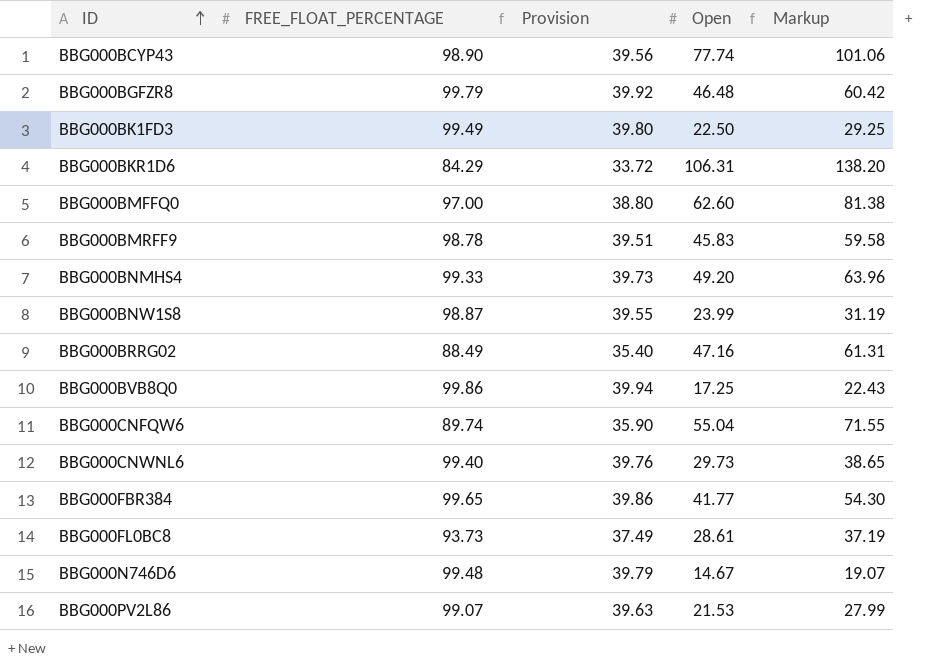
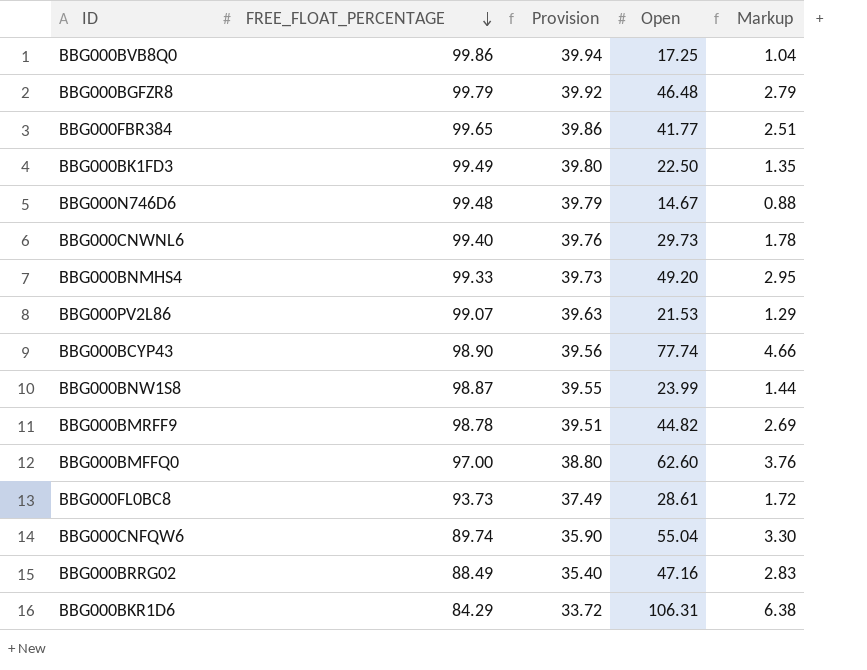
row order: ID ascending -> FREE_FLOAT_PERCENTAGE descending
column Markup | formula: [Open] * 1.3 -> [Open] * 0.06
BBG000BMRFF9 | Open: 45.83 -> 44.82

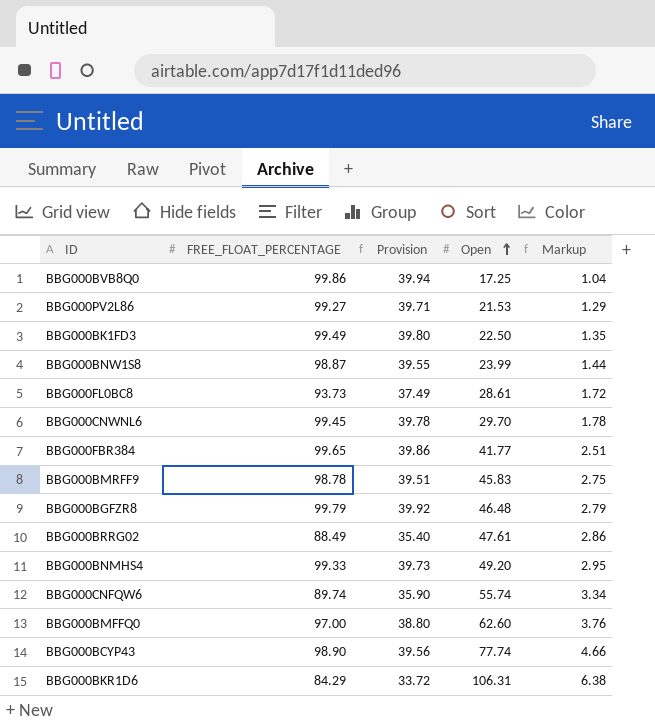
row order: FREE_FLOAT_PERCENTAGE descending -> Open ascending
row BBG000N746D6: 99.48 | 39.79 | 14.67 | 0.88 -> none
BBG000PV2L86 | FREE_FLOAT_PERCENTAGE: 99.07 -> 99.27
BBG000PV2L86 | Provision: 39.63 -> 39.71
BBG000CNWNL6 | FREE_FLOAT_PERCENTAGE: 99.40 -> 99.45
BBG000CNWNL6 | Provision: 39.76 -> 39.78
BBG000CNWNL6 | Open: 29.73 -> 29.70
BBG000BMRFF9 | Open: 44.82 -> 45.83
BBG000BMRFF9 | Markup: 2.69 -> 2.75
BBG000BRRG02 | Open: 47.16 -> 47.61
BBG000BRRG02 | Markup: 2.83 -> 2.86
BBG000CNFQW6 | Open: 55.04 -> 55.74
BBG000CNFQW6 | Markup: 3.30 -> 3.34

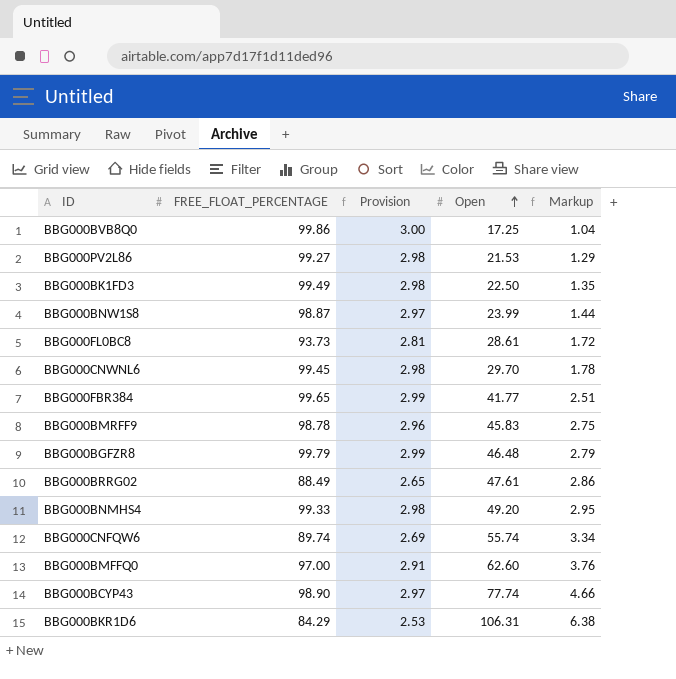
column Provision | formula: [FREE_FLOAT_PERCENTAGE] * 0.4 -> [FREE_FLOAT_PERCENTAGE] * 0.03

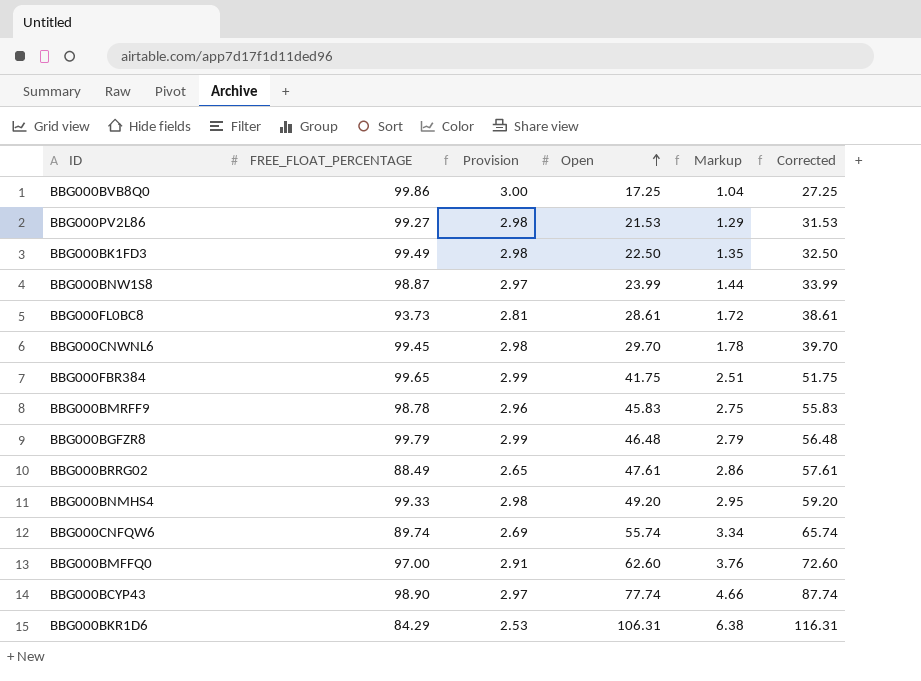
column Corrected | formula: none -> [Open] + 10
BBG000FBR384 | Open: 41.77 -> 41.75

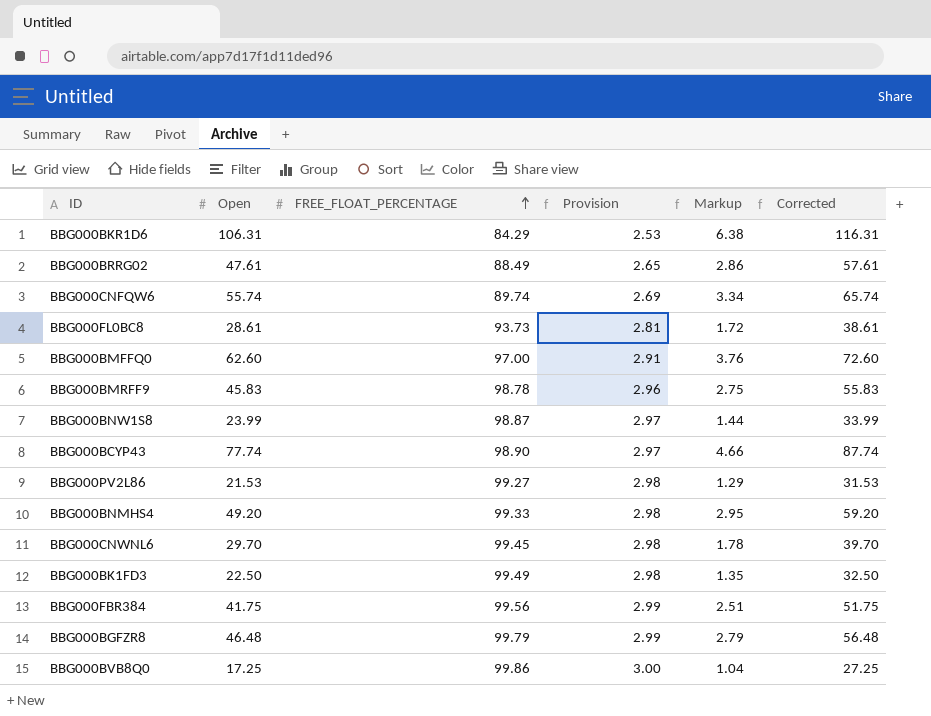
row order: Open ascending -> FREE_FLOAT_PERCENTAGE ascending
column Open | position: 4 -> 2
BBG000FBR384 | FREE_FLOAT_PERCENTAGE: 99.65 -> 99.56

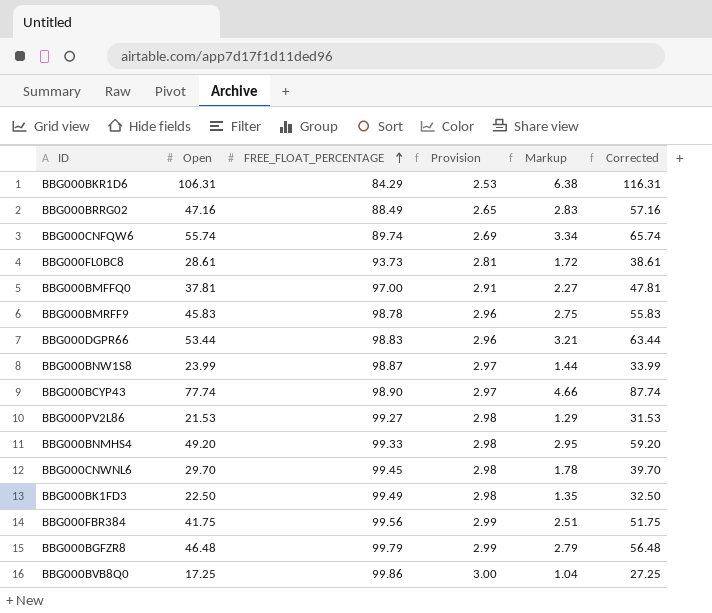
BBG000BRRG02 | Open: 47.61 -> 47.16
BBG000BRRG02 | Markup: 2.86 -> 2.83
BBG000BRRG02 | Corrected: 57.61 -> 57.16
BBG000BMFFQ0 | Open: 62.60 -> 37.81
BBG000BMFFQ0 | Markup: 3.76 -> 2.27
BBG000BMFFQ0 | Corrected: 72.60 -> 47.81
row BBG000DGPR66: none -> 53.44 | 98.83 | 2.96 | 3.21 | 63.44

